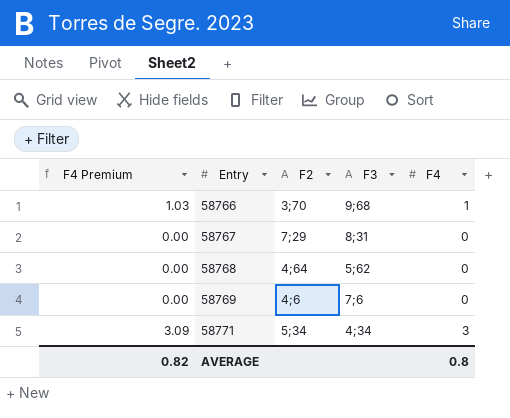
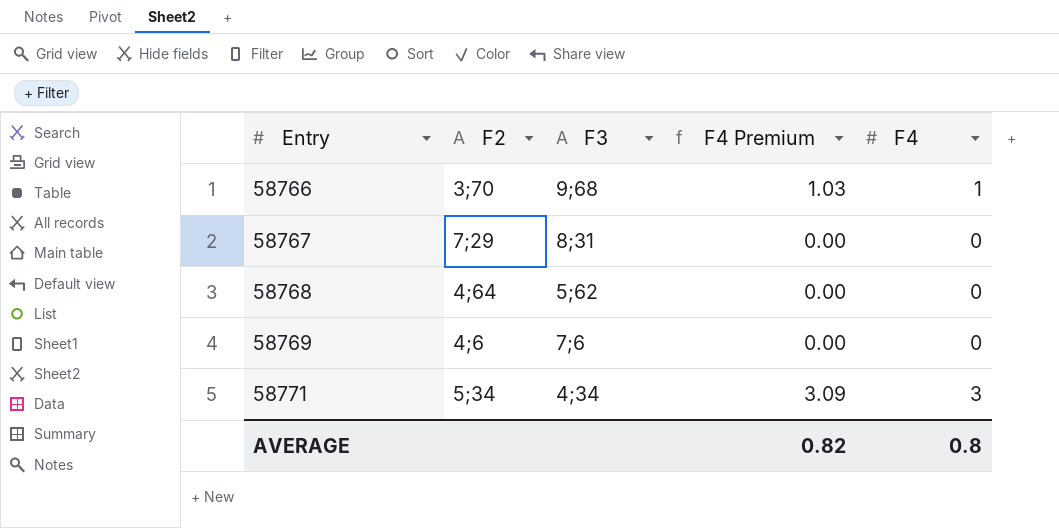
column F4 Premium | position: 1 -> 4

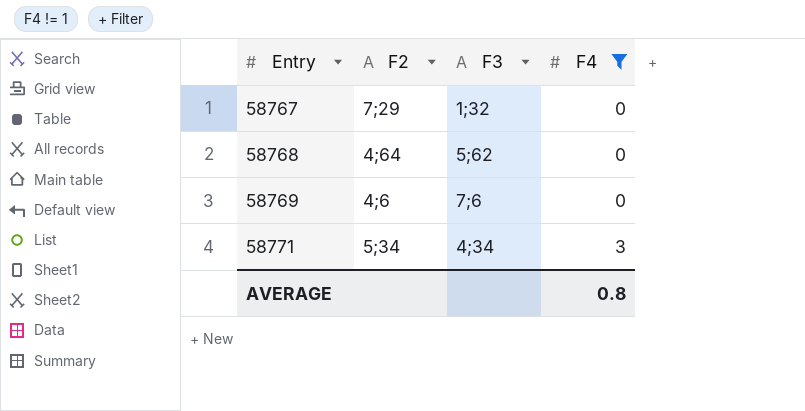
filter: none -> F4 != 1
column F4 Premium | formula: [F4] * 1.03 -> none
58767 | F3: 8;31 -> 1;32

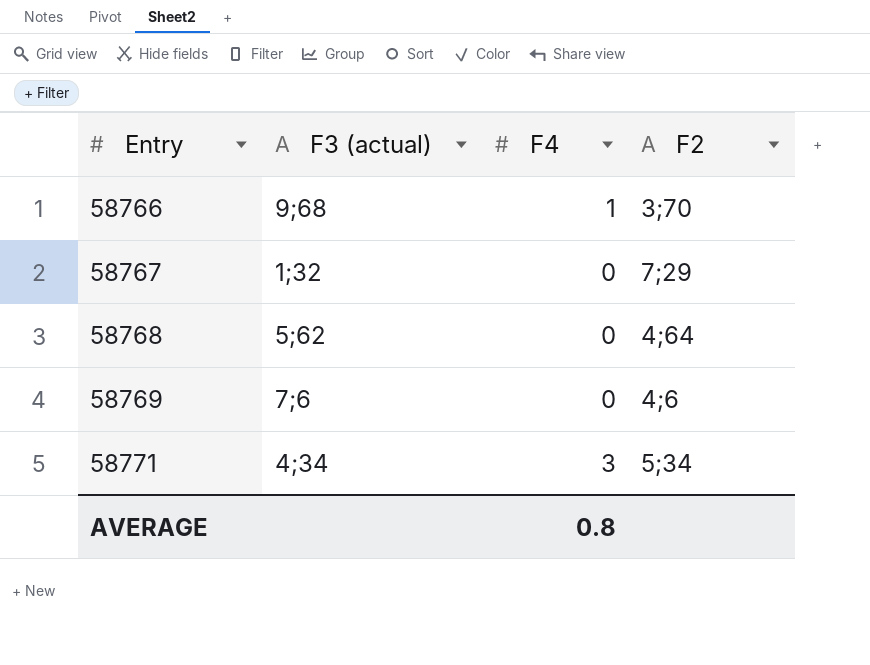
filter: F4 != 1 -> none
column name: F3 -> F3 (actual)
column F2 | position: 2 -> 4

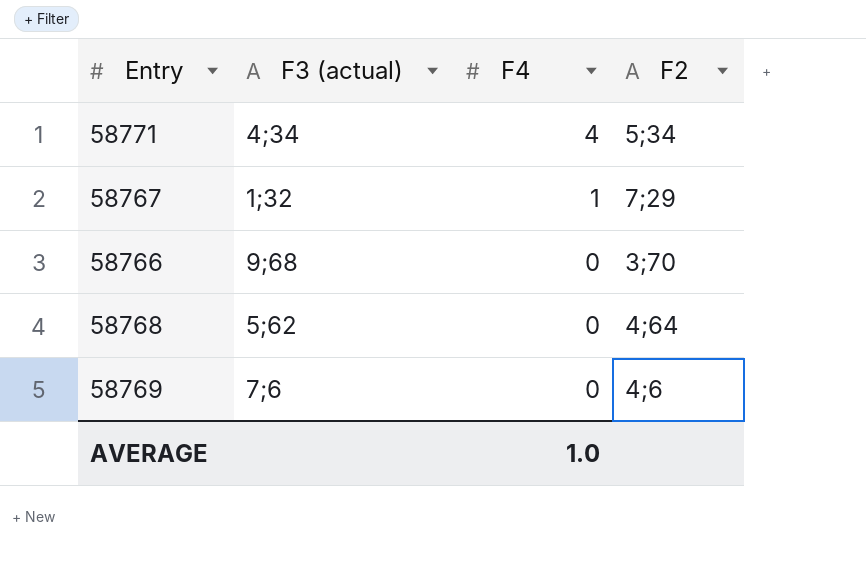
row order: Entry ascending -> F4 descending
58771 | F4: 3 -> 4
58767 | F4: 0 -> 1
58766 | F4: 1 -> 0
AVERAGE | F4: 0.8 -> 1.0

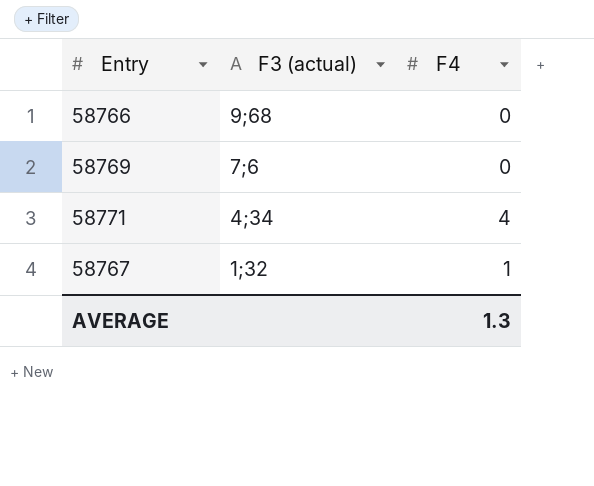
row order: F4 descending -> F3 (actual) descending
column F2 | position: 4 -> none
row 58768: 5;62 | 0 | 4;64 -> none
AVERAGE | F4: 1.0 -> 1.3

